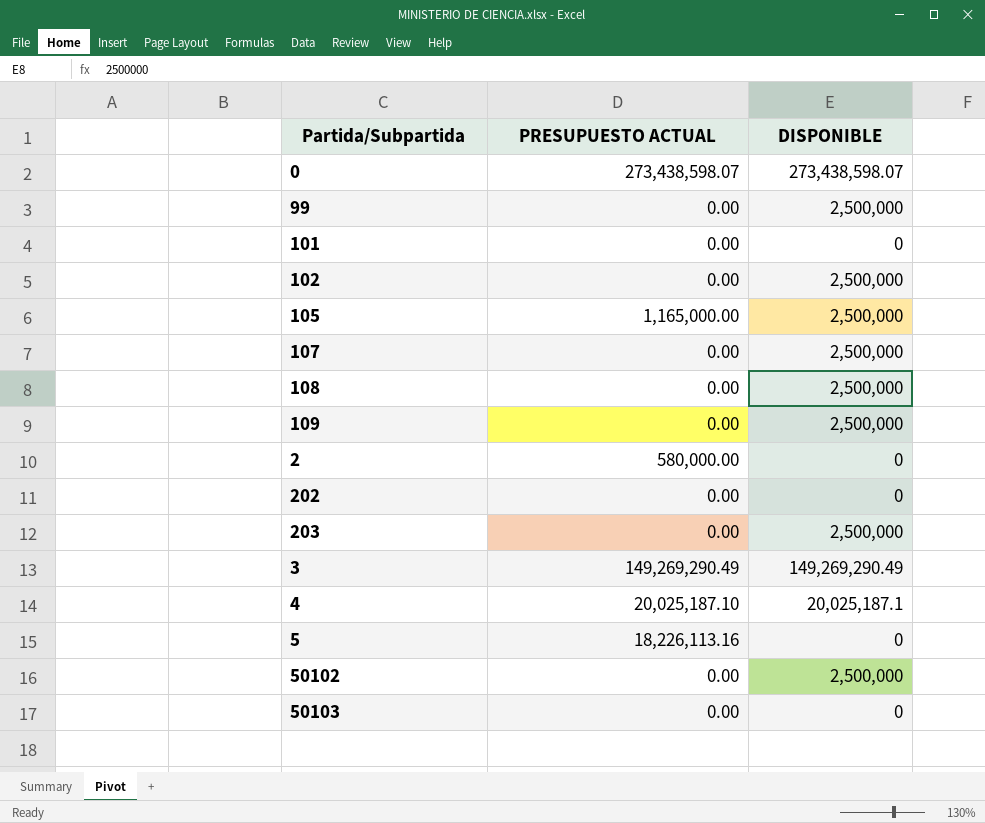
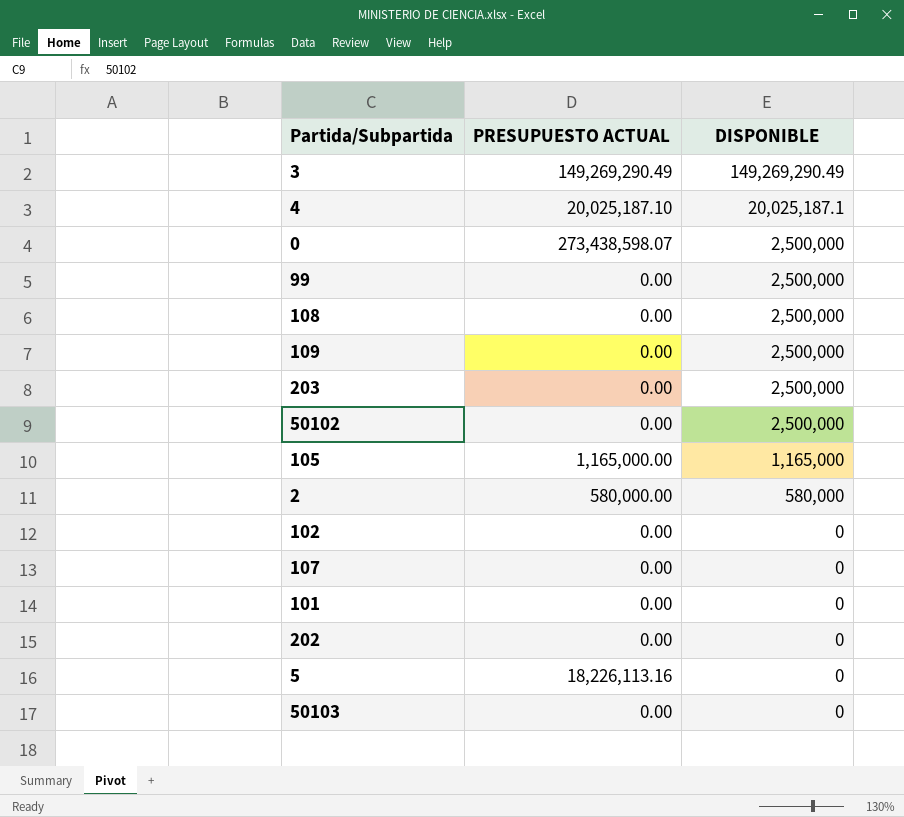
row order: none -> DISPONIBLE descending
0 | DISPONIBLE: 273,438,598.07 -> 2,500,000
105 | DISPONIBLE: 2,500,000 -> 1,165,000
2 | DISPONIBLE: 0 -> 580,000
102 | DISPONIBLE: 2,500,000 -> 0
107 | DISPONIBLE: 2,500,000 -> 0

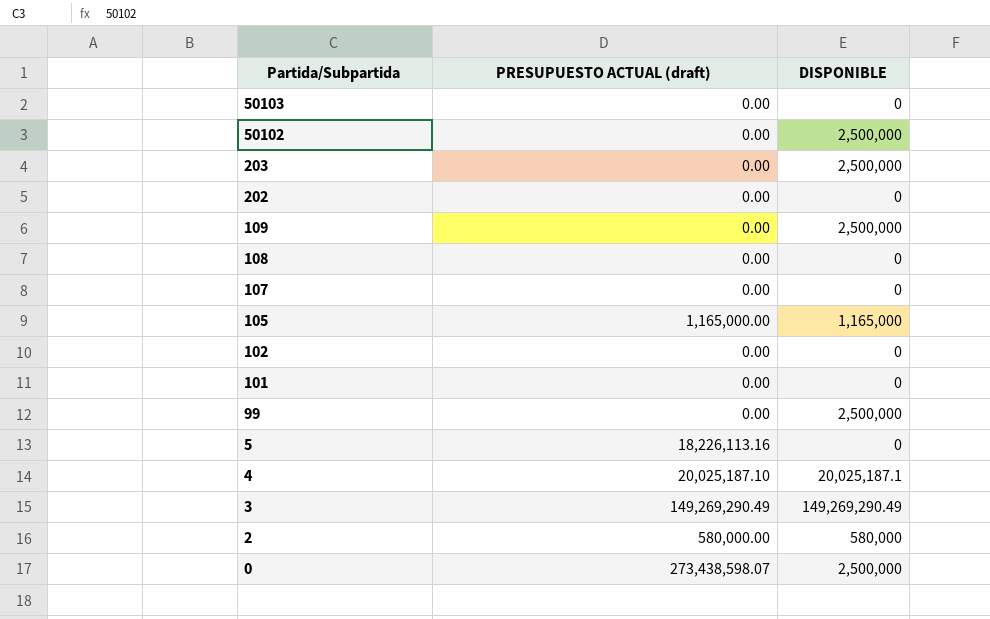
row order: DISPONIBLE descending -> Partida/Subpartida descending
column name: PRESUPUESTO ACTUAL -> PRESUPUESTO ACTUAL (draft)
108 | DISPONIBLE: 2,500,000 -> 0

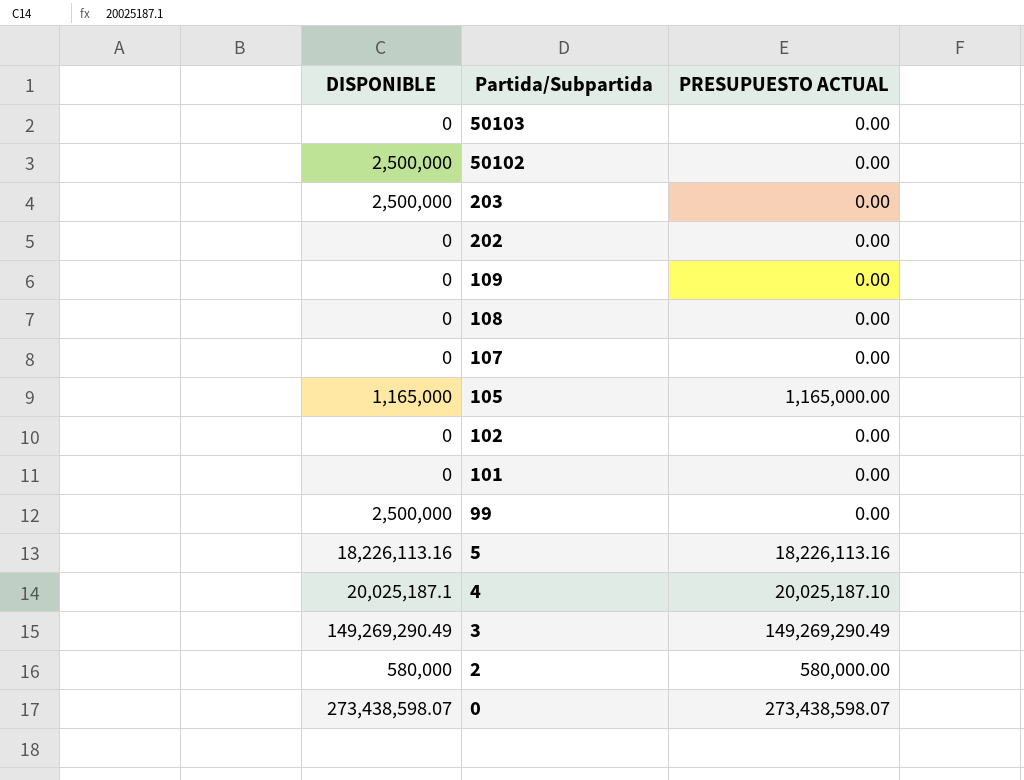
column DISPONIBLE | position: 3 -> 1
column name: PRESUPUESTO ACTUAL (draft) -> PRESUPUESTO ACTUAL
109 | DISPONIBLE: 2,500,000 -> 0
5 | DISPONIBLE: 0 -> 18,226,113.16
0 | DISPONIBLE: 2,500,000 -> 273,438,598.07

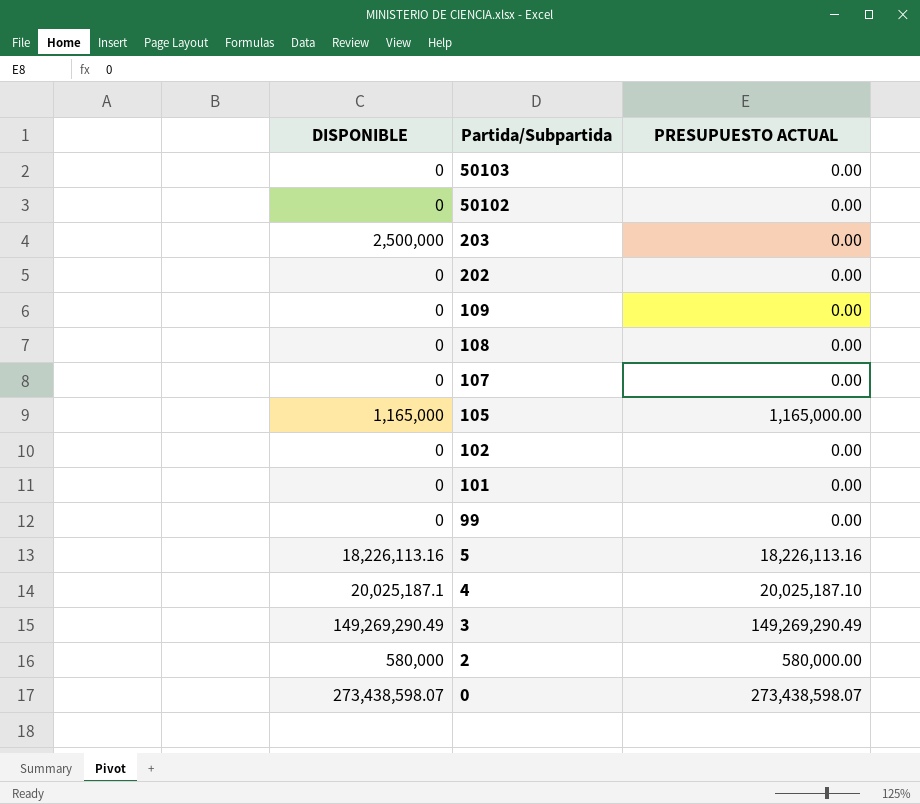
50102 | DISPONIBLE: 2,500,000 -> 0
99 | DISPONIBLE: 2,500,000 -> 0

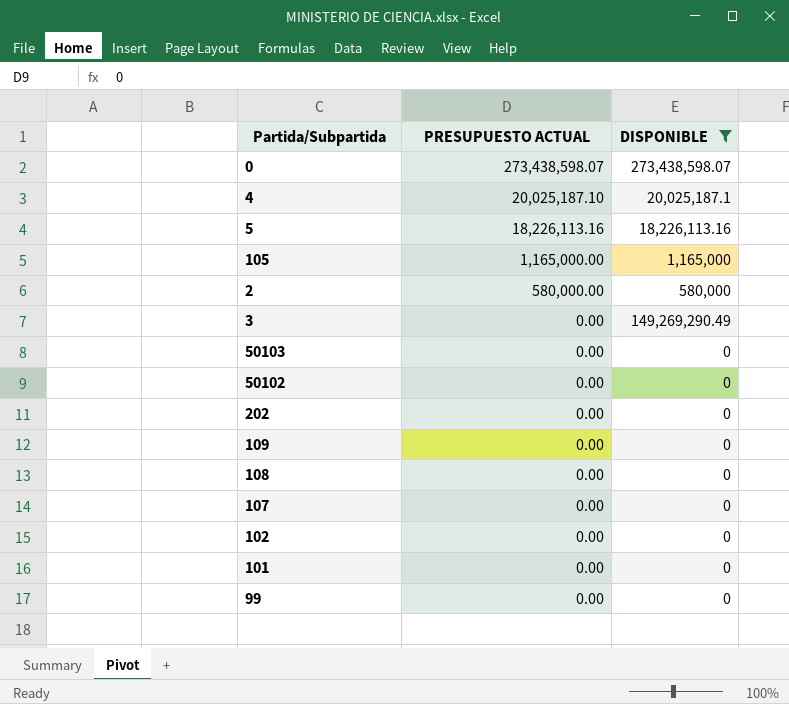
filter: none -> DISPONIBLE != 2,500,000
row order: Partida/Subpartida descending -> PRESUPUESTO ACTUAL descending
column DISPONIBLE | position: 1 -> 3
3 | PRESUPUESTO ACTUAL: 149,269,290.49 -> 0.00

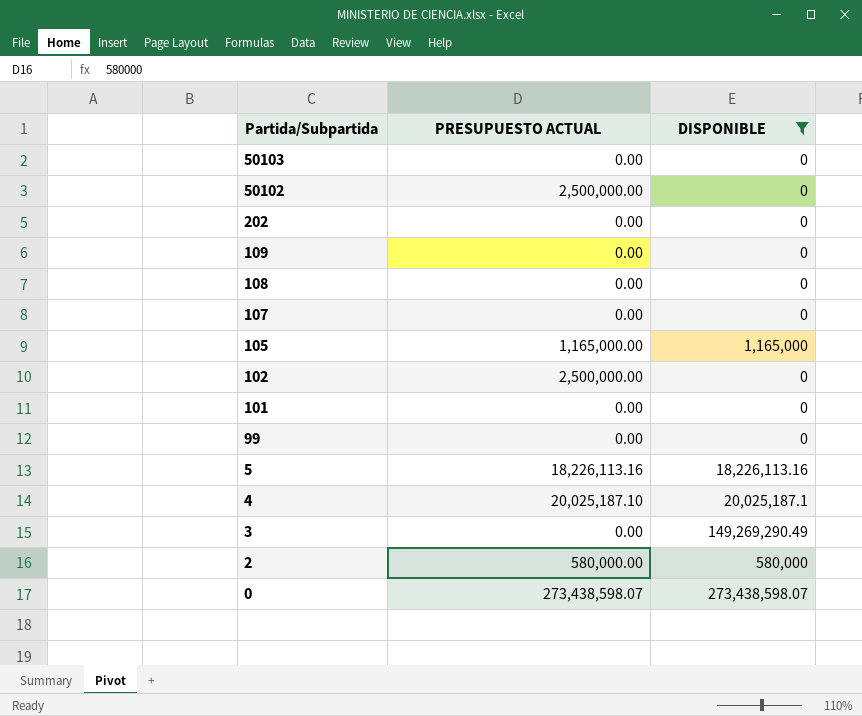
row order: PRESUPUESTO ACTUAL descending -> Partida/Subpartida descending
50102 | PRESUPUESTO ACTUAL: 0.00 -> 2,500,000.00
102 | PRESUPUESTO ACTUAL: 0.00 -> 2,500,000.00

